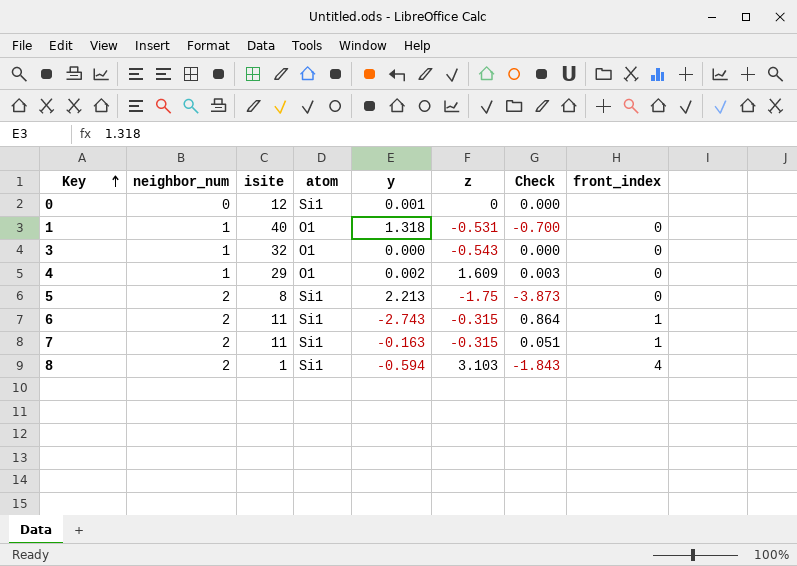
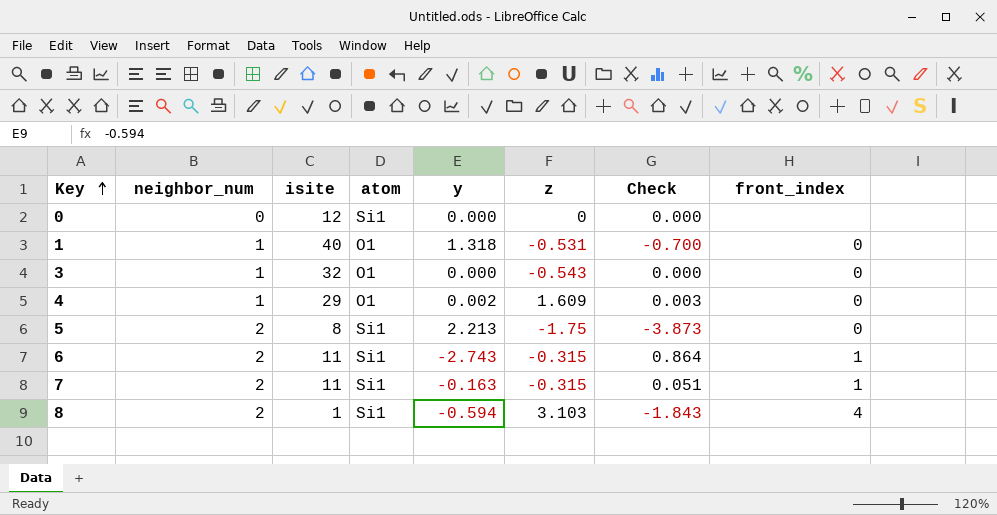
0 | y: 0.001 -> 0.000

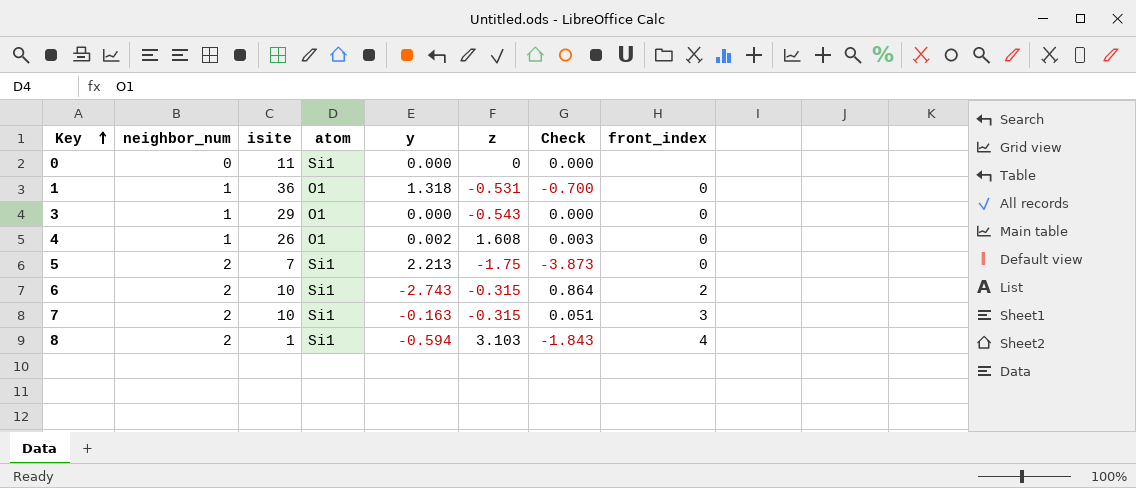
0 | isite: 12 -> 11
1 | isite: 40 -> 36
3 | isite: 32 -> 29
4 | isite: 29 -> 26
4 | z: 1.609 -> 1.608
5 | isite: 8 -> 7
6 | isite: 11 -> 10
6 | front_index: 1 -> 2
7 | isite: 11 -> 10
7 | front_index: 1 -> 3

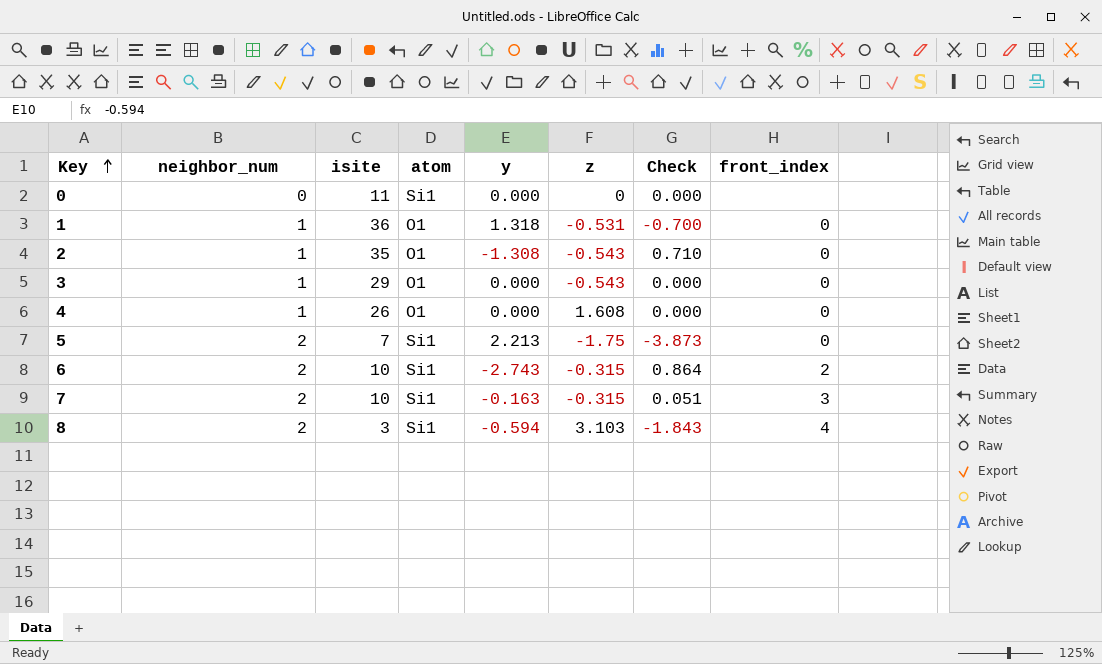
row 2: none -> 1 | 35 | O1 | -1.308 | -0.543 | 0.710 | 0
4 | y: 0.002 -> 0.000
4 | Check: 0.003 -> 0.000
8 | isite: 1 -> 3

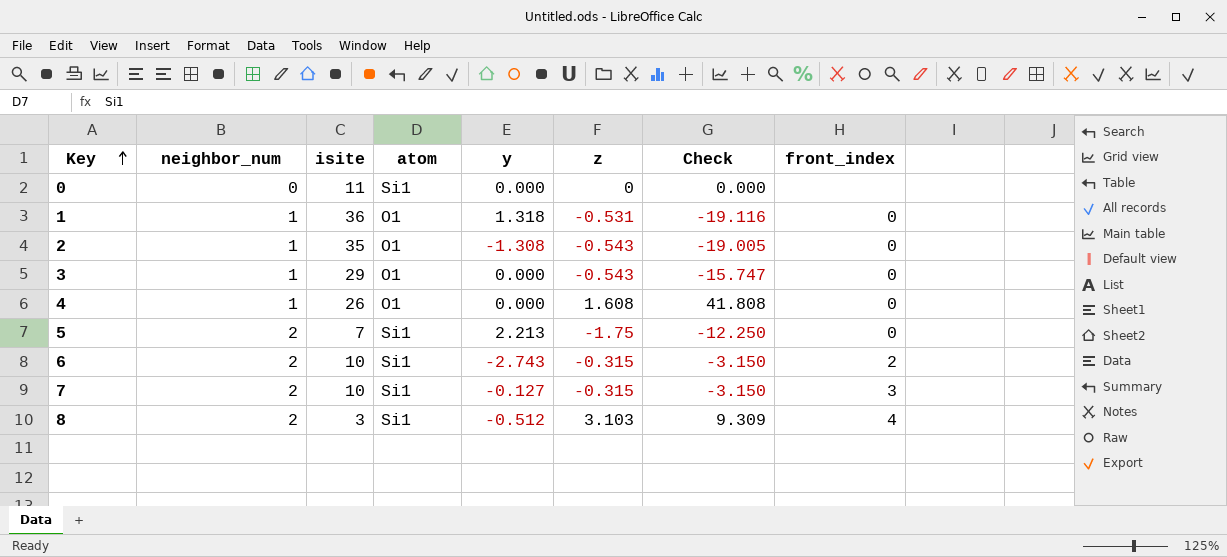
column Check | formula: [y] * [z] -> [isite] * [z]
7 | y: -0.163 -> -0.127
8 | y: -0.594 -> -0.512

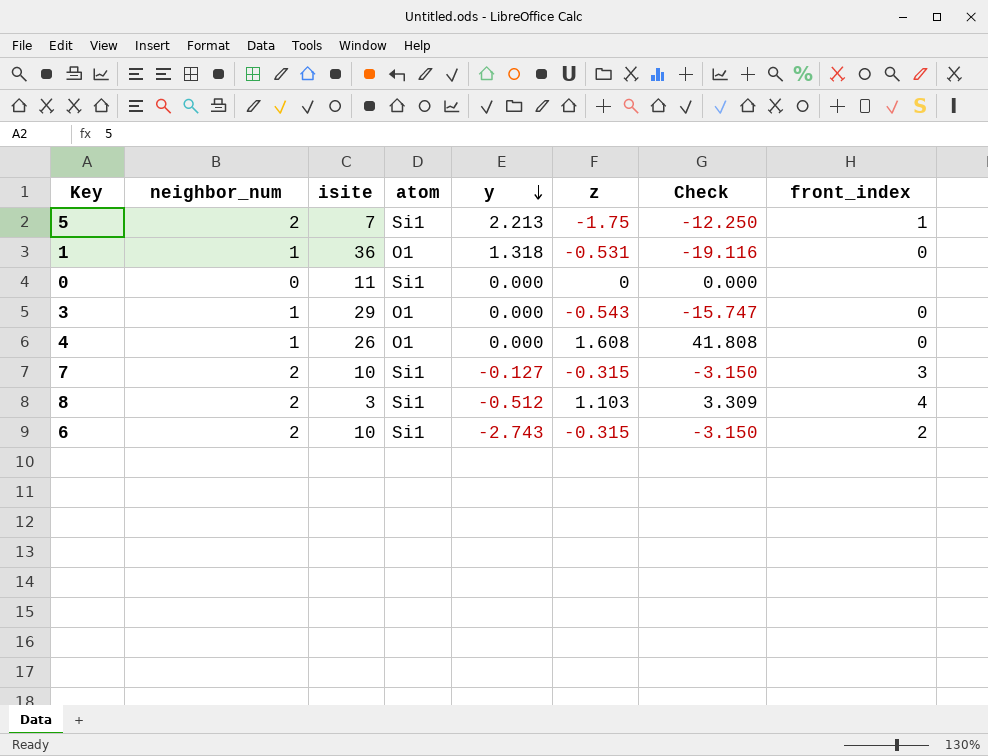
row order: Key ascending -> y descending
row 2: 1 | 35 | O1 | -1.308 | -0.543 | -19.005 | 0 -> none
5 | front_index: 0 -> 1
8 | z: 3.103 -> 1.103
8 | Check: 9.309 -> 3.309

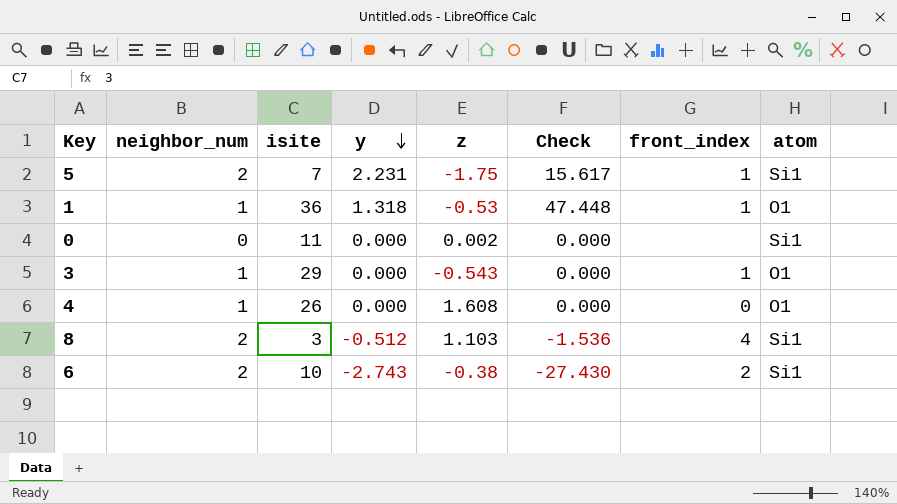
column Check | formula: [isite] * [z] -> [isite] * [y]
column atom | position: 4 -> 8
row 7: 2 | 10 | Si1 | -0.127 | -0.315 | -3.150 | 3 -> none
5 | y: 2.213 -> 2.231
1 | z: -0.531 -> -0.53
1 | front_index: 0 -> 1
0 | z: 0 -> 0.002
3 | front_index: 0 -> 1
6 | z: -0.315 -> -0.38

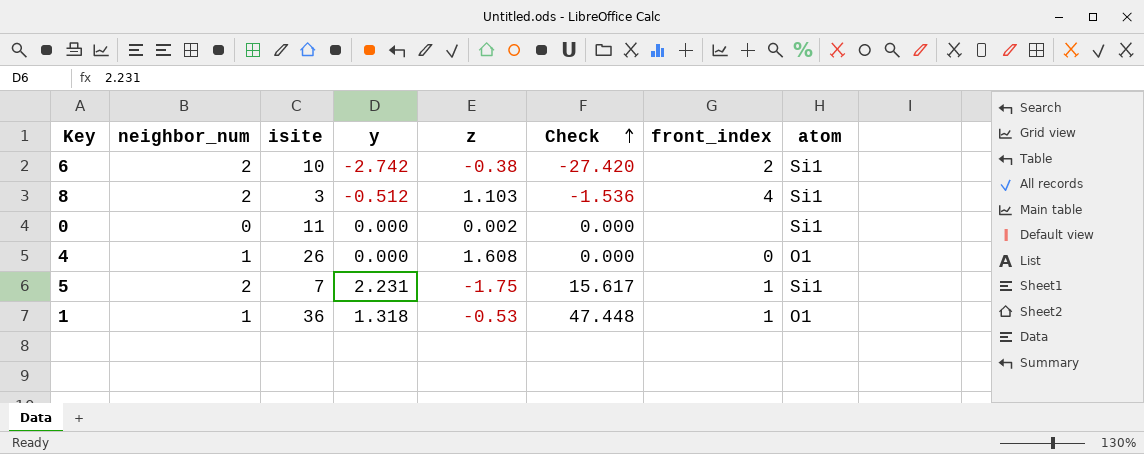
row order: y descending -> Check ascending
row 3: 1 | 29 | 0.000 | -0.543 | 0.000 | 1 | O1 -> none
6 | y: -2.743 -> -2.742
6 | Check: -27.430 -> -27.420

